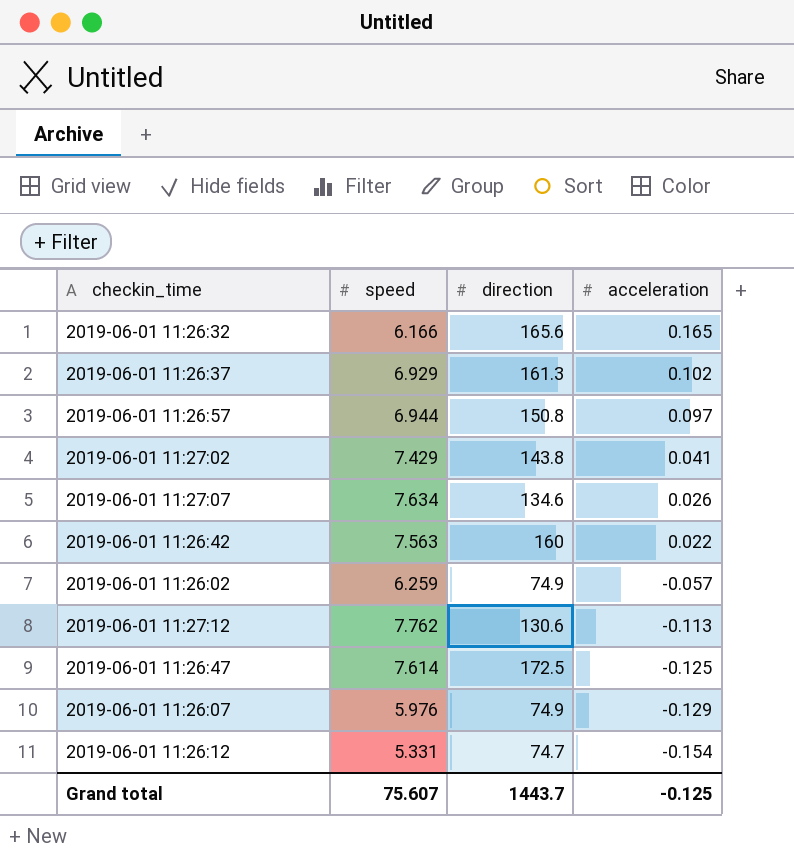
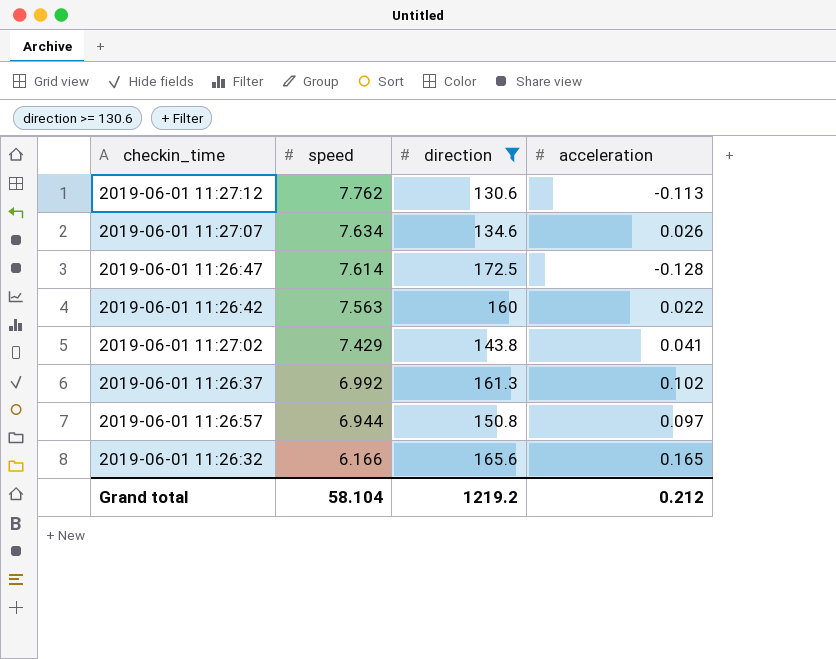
filter: none -> direction >= 130.6
row order: acceleration descending -> speed descending
2019-06-01 11:26:47 | acceleration: -0.125 -> -0.128
2019-06-01 11:26:37 | speed: 6.929 -> 6.992
Grand total | speed: 75.607 -> 58.104
Grand total | direction: 1443.7 -> 1219.2
Grand total | acceleration: -0.125 -> 0.212

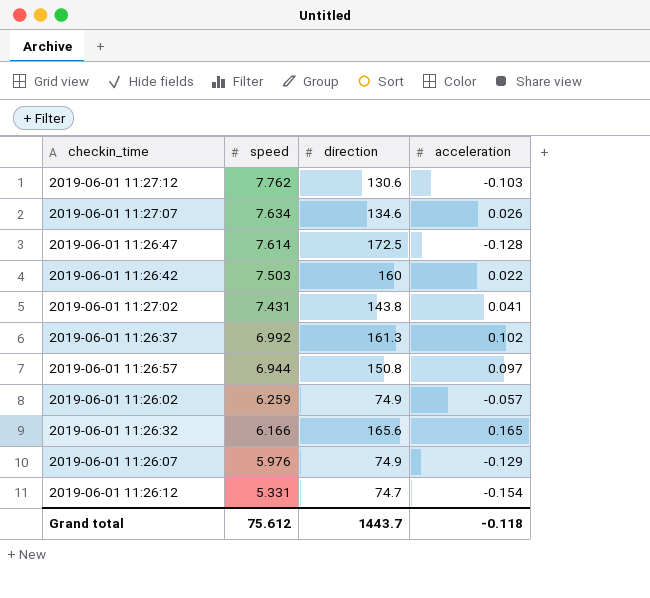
filter: direction >= 130.6 -> none
2019-06-01 11:27:12 | acceleration: -0.113 -> -0.103
2019-06-01 11:26:42 | speed: 7.563 -> 7.503
2019-06-01 11:27:02 | speed: 7.429 -> 7.431
Grand total | speed: 58.104 -> 75.612
Grand total | direction: 1219.2 -> 1443.7
Grand total | acceleration: 0.212 -> -0.118

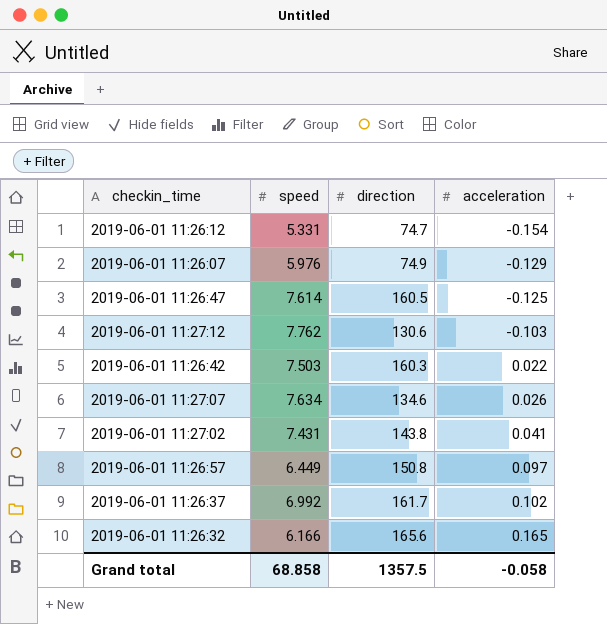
row order: speed descending -> acceleration ascending
row 2019-06-01 11:26:02: 6.259 | 74.9 | -0.057 -> none
2019-06-01 11:26:47 | direction: 172.5 -> 160.5
2019-06-01 11:26:47 | acceleration: -0.128 -> -0.125
2019-06-01 11:26:42 | direction: 160 -> 160.3
2019-06-01 11:26:57 | speed: 6.944 -> 6.449
2019-06-01 11:26:37 | direction: 161.3 -> 161.7
Grand total | speed: 75.612 -> 68.858
Grand total | direction: 1443.7 -> 1357.5
Grand total | acceleration: -0.118 -> -0.058

